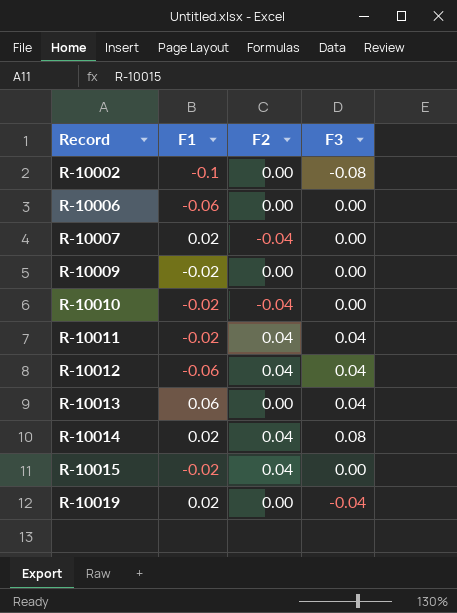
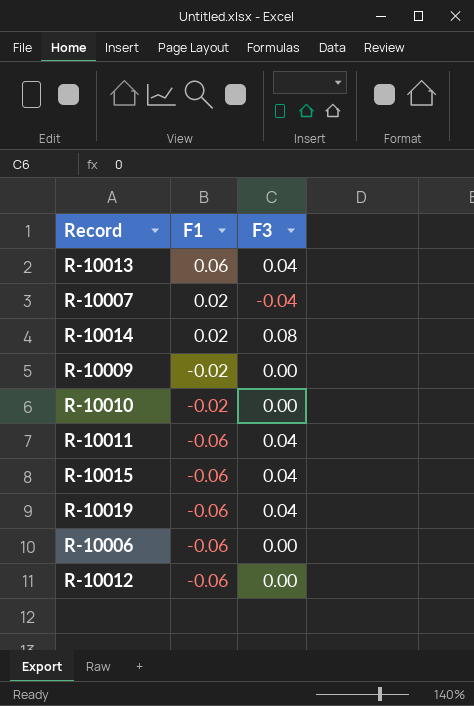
row order: Record ascending -> F1 descending
column F2 | position: 3 -> none
row R-10002: -0.1 | 0.00 | -0.08 -> none
R-10007 | F3: 0.00 -> -0.04
R-10011 | F1: -0.02 -> -0.06
R-10015 | F1: -0.02 -> -0.06
R-10015 | F3: 0.00 -> 0.04
R-10019 | F1: 0.02 -> -0.06
R-10019 | F3: -0.04 -> 0.04
R-10012 | F3: 0.04 -> 0.00

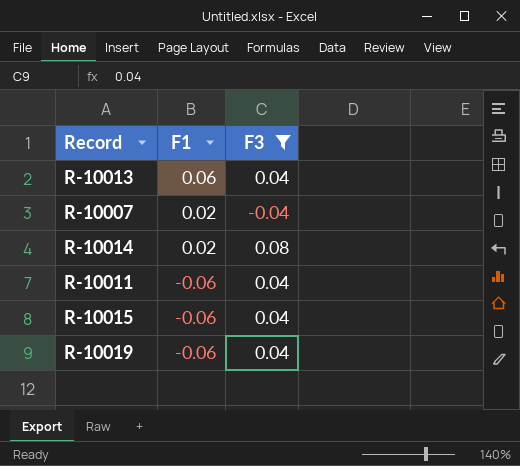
filter: none -> F3 != 0.00

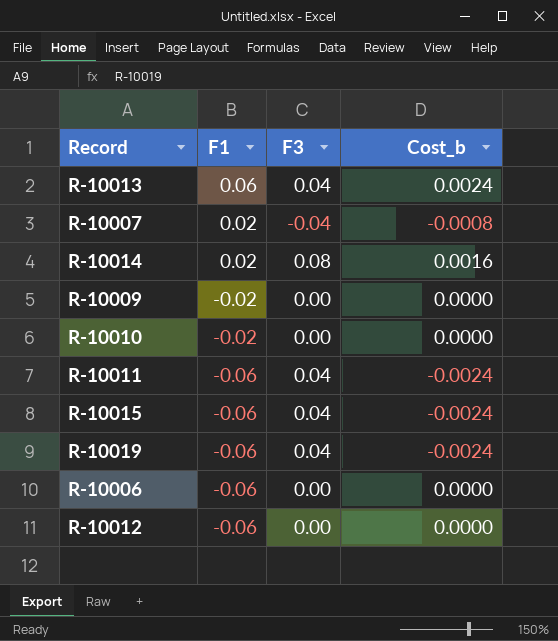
filter: F3 != 0.00 -> none
column Cost_b | formula: none -> [F1] * [F3]

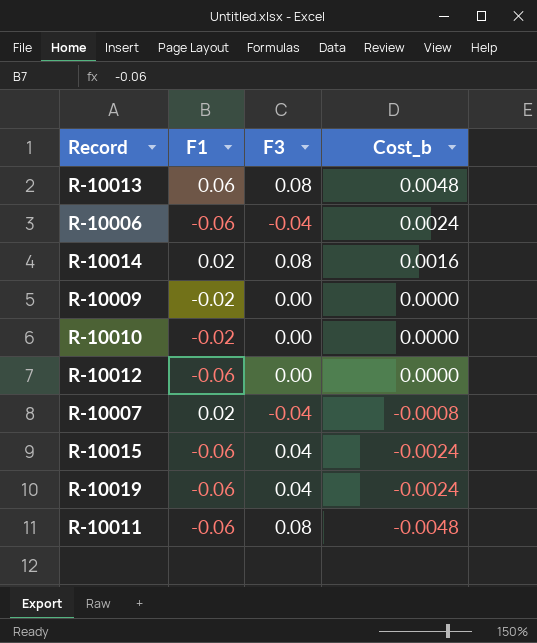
row order: F1 descending -> Cost_b descending
R-10013 | F3: 0.04 -> 0.08
R-10013 | Cost_b: 0.0024 -> 0.0048
R-10006 | F3: 0.00 -> -0.04
R-10006 | Cost_b: 0.0000 -> 0.0024
R-10011 | F3: 0.04 -> 0.08
R-10011 | Cost_b: -0.0024 -> -0.0048

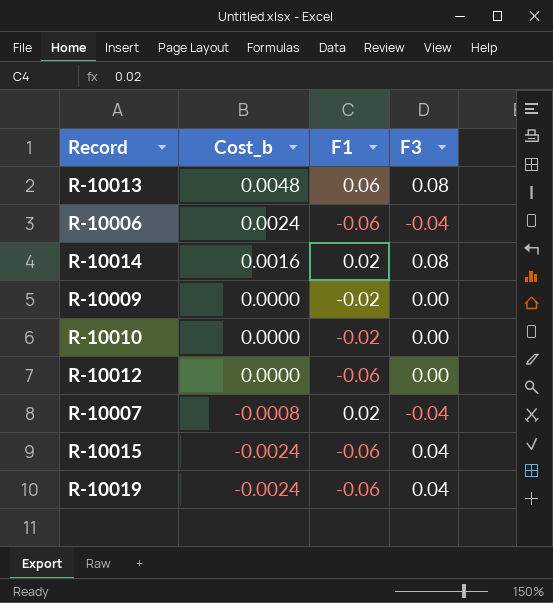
column Cost_b | position: 4 -> 2
row R-10011: -0.06 | 0.08 | -0.0048 -> none

